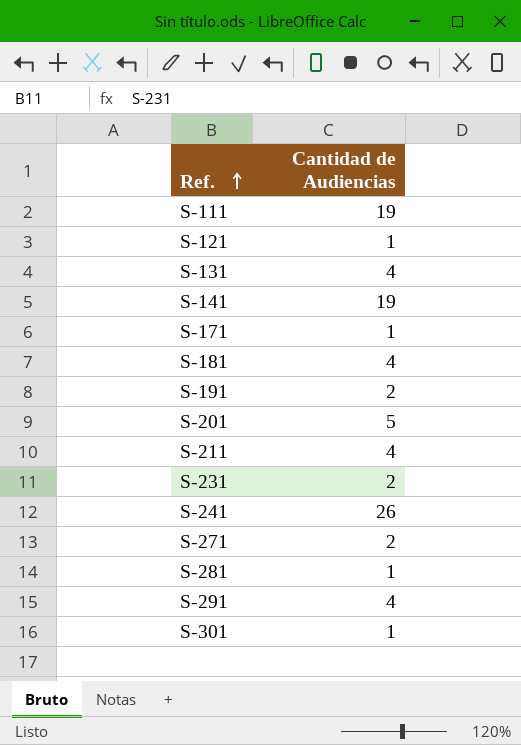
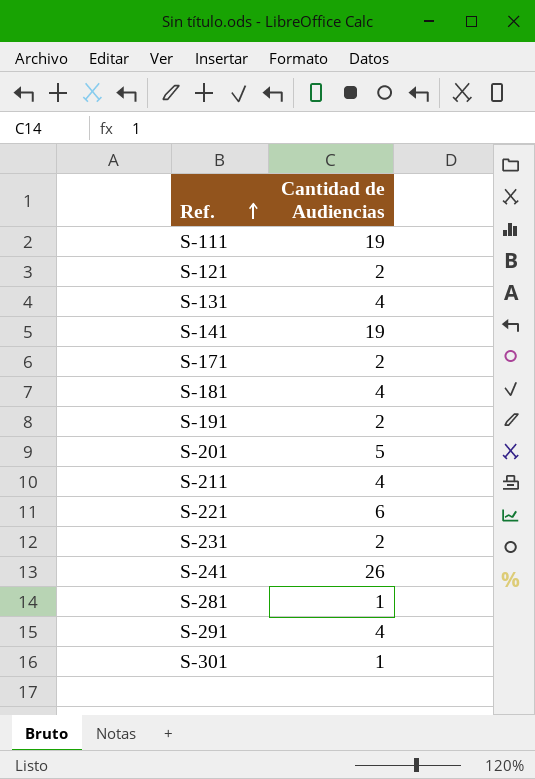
row S-271: 2 -> none
S-121 | Cantidad de Audiencias: 1 -> 2
S-171 | Cantidad de Audiencias: 1 -> 2
row S-221: none -> 6

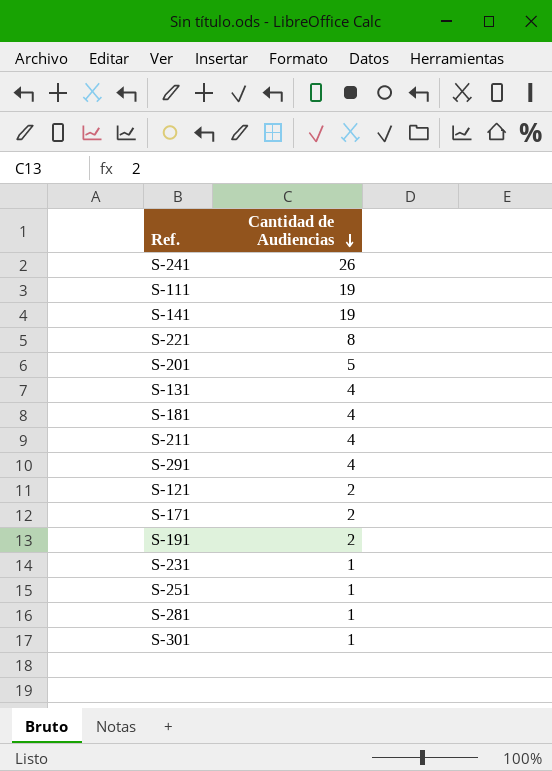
row order: Ref. ascending -> Cantidad de Audiencias descending
S-221 | Cantidad de Audiencias: 6 -> 8
S-231 | Cantidad de Audiencias: 2 -> 1
row S-251: none -> 1

